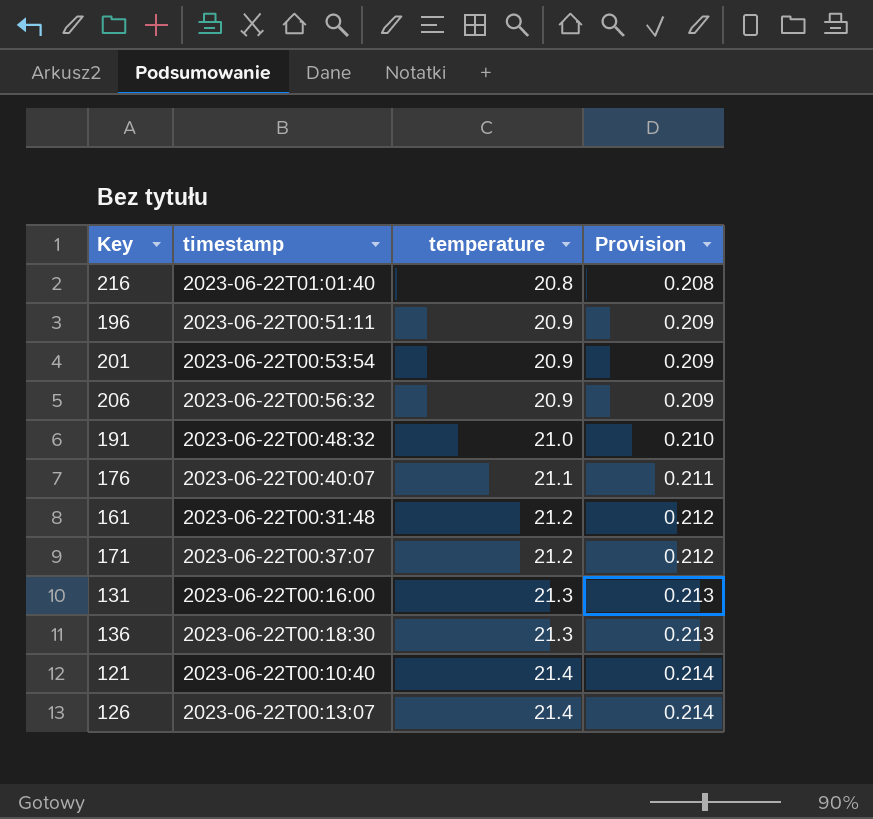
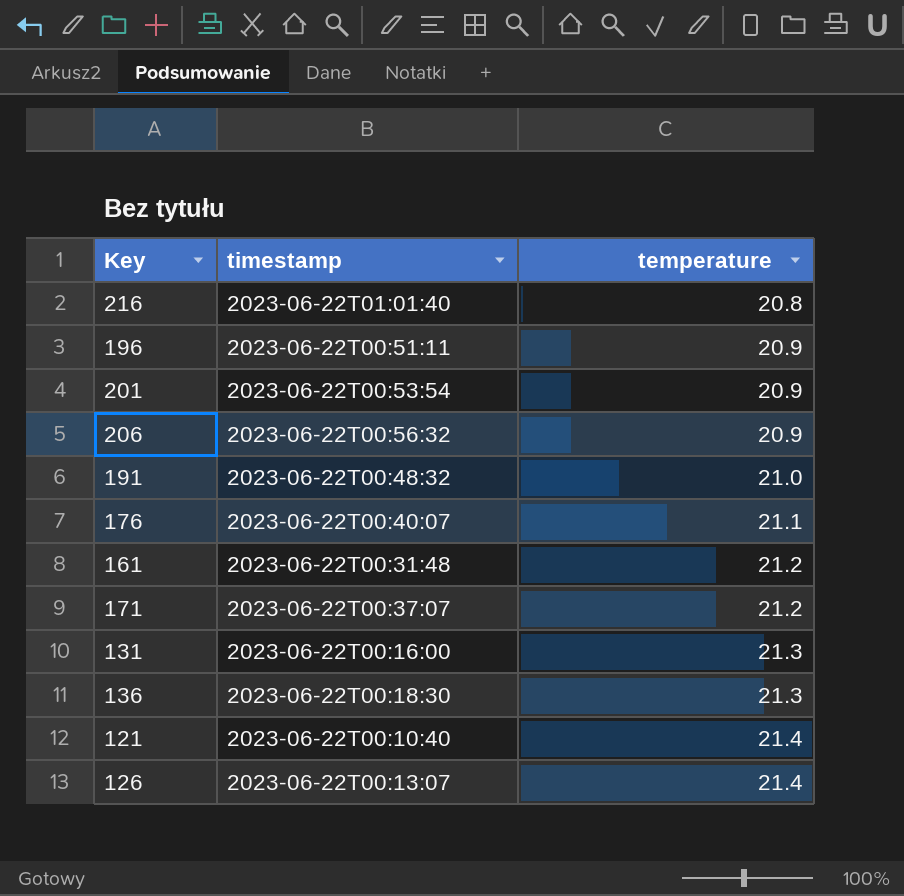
column Provision | formula: [temperature] * 0.01 -> none

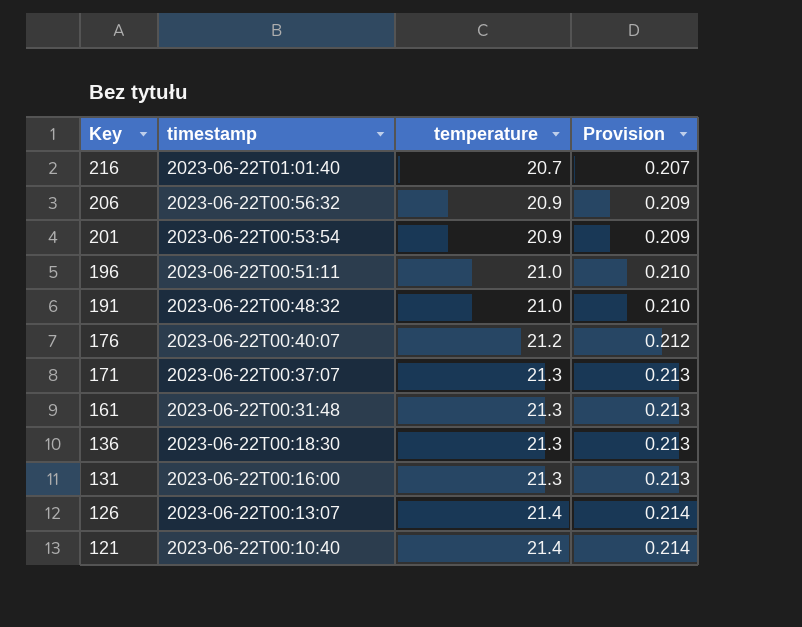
row order: temperature ascending -> Key descending
column Provision | formula: none -> [temperature] * 0.01
216 | temperature: 20.8 -> 20.7
196 | temperature: 20.9 -> 21.0
176 | temperature: 21.1 -> 21.2
171 | temperature: 21.2 -> 21.3
161 | temperature: 21.2 -> 21.3

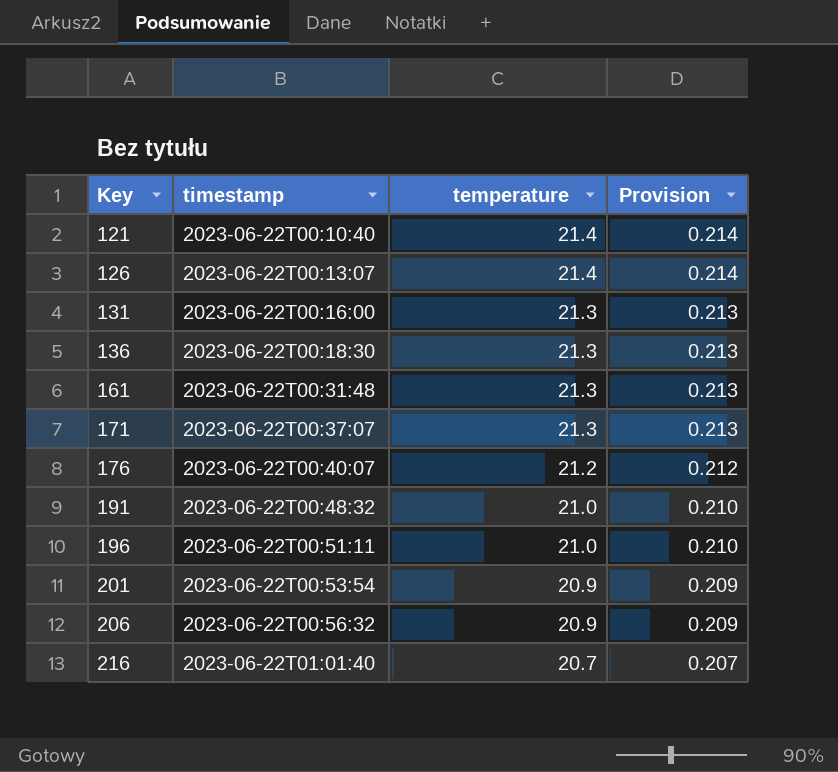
row order: Key descending -> Key ascending

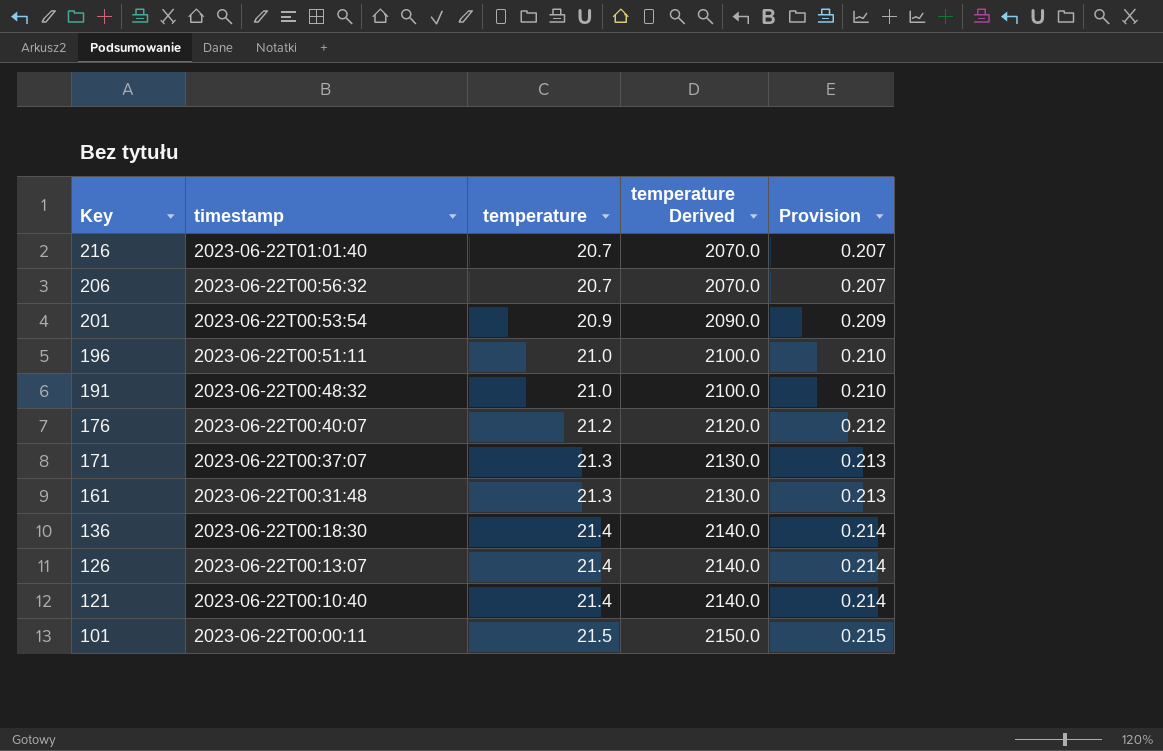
row order: Key ascending -> Key descending
column temperature Derived | formula: none -> [temperature] * 100
row 131: 2023-06-22T00:16:00 | 21.3 | 0.213 -> none
206 | temperature: 20.9 -> 20.7
206 | Provision: 0.209 -> 0.207
136 | temperature: 21.3 -> 21.4
136 | Provision: 0.213 -> 0.214
row 101: none -> 2023-06-22T00:00:11 | 21.5 | 2150.0 | 0.215

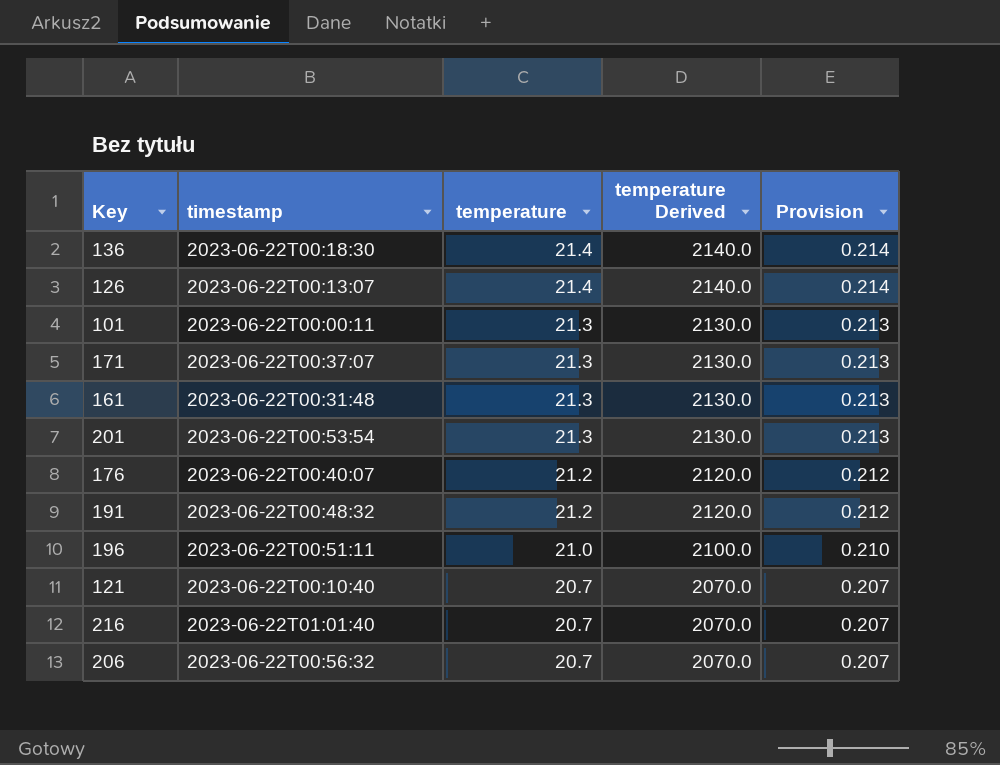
row order: Key descending -> temperature descending
101 | temperature: 21.5 -> 21.3
101 | temperature Derived: 2150.0 -> 2130.0
101 | Provision: 0.215 -> 0.213
201 | temperature: 20.9 -> 21.3
201 | temperature Derived: 2090.0 -> 2130.0
201 | Provision: 0.209 -> 0.213
191 | temperature: 21.0 -> 21.2
191 | temperature Derived: 2100.0 -> 2120.0
191 | Provision: 0.210 -> 0.212
121 | temperature: 21.4 -> 20.7
121 | temperature Derived: 2140.0 -> 2070.0
121 | Provision: 0.214 -> 0.207

